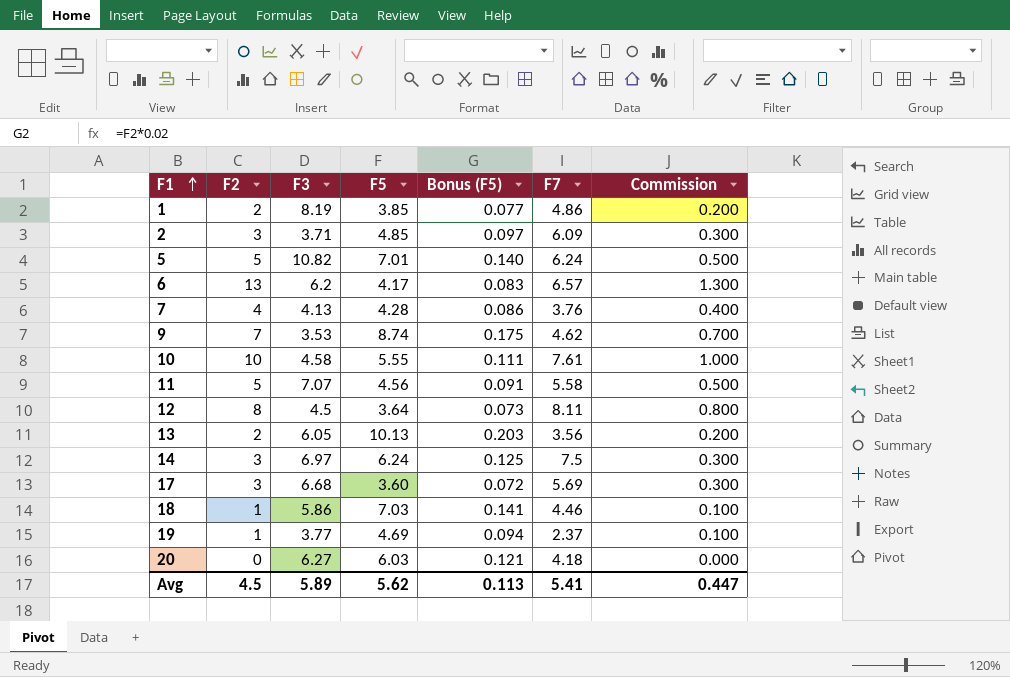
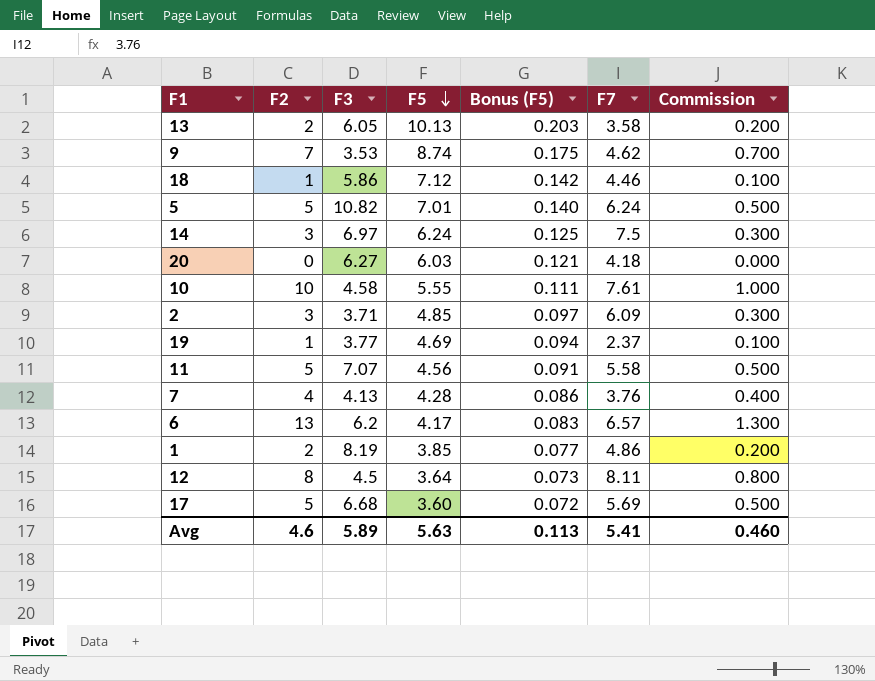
row order: F1 ascending -> F5 descending
13 | F7: 3.56 -> 3.58
18 | F5: 7.03 -> 7.12
18 | Bonus (F5): 0.141 -> 0.142
17 | F2: 3 -> 5
17 | Commission: 0.300 -> 0.500
Avg | F2: 4.5 -> 4.6
Avg | F5: 5.62 -> 5.63
Avg | Commission: 0.447 -> 0.460

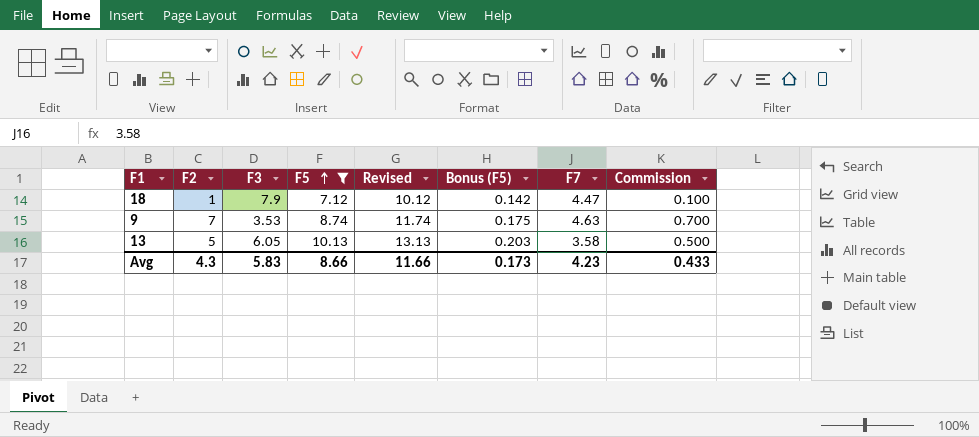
filter: none -> F5 >= 7.12
row order: F5 descending -> F5 ascending
column Revised | formula: none -> [F5] + 3
18 | F3: 5.86 -> 7.9
18 | F7: 4.46 -> 4.47
9 | F7: 4.62 -> 4.63
13 | F2: 2 -> 5
13 | Commission: 0.200 -> 0.500
Avg | F2: 4.6 -> 4.3
Avg | F3: 5.89 -> 5.83
Avg | F5: 5.63 -> 8.66
Avg | Bonus (F5): 0.113 -> 0.173
Avg | F7: 5.41 -> 4.23
Avg | Commission: 0.460 -> 0.433

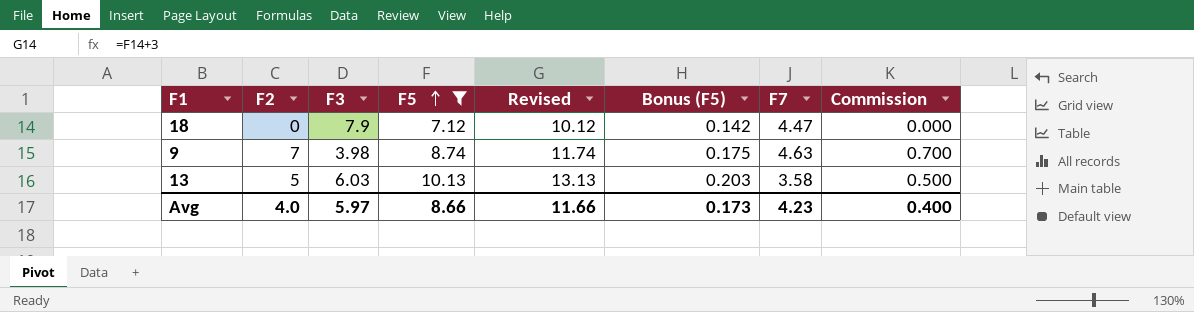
18 | F2: 1 -> 0
18 | Commission: 0.100 -> 0.000
9 | F3: 3.53 -> 3.98
13 | F3: 6.05 -> 6.03
Avg | F2: 4.3 -> 4.0
Avg | F3: 5.83 -> 5.97
Avg | Commission: 0.433 -> 0.400

